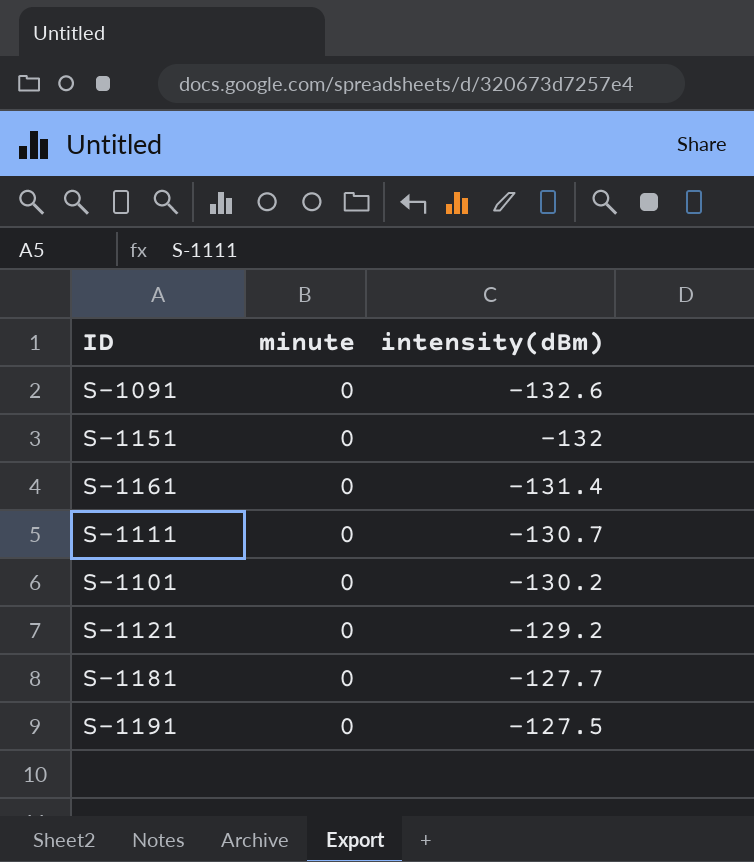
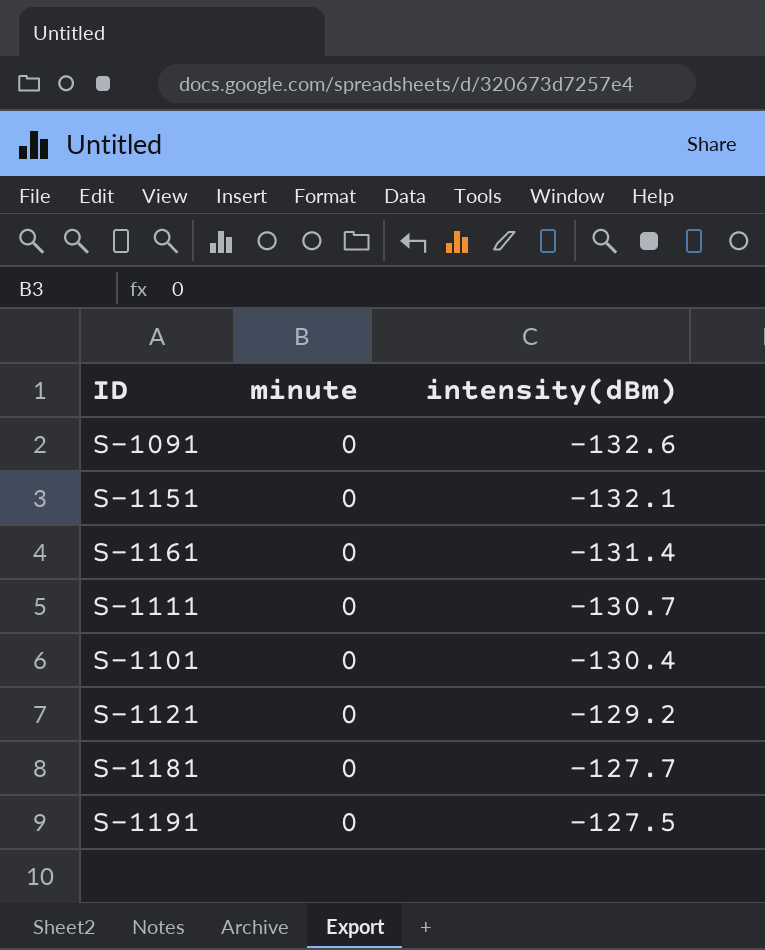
S-1151 | intensity(dBm): -132 -> -132.1
S-1101 | intensity(dBm): -130.2 -> -130.4

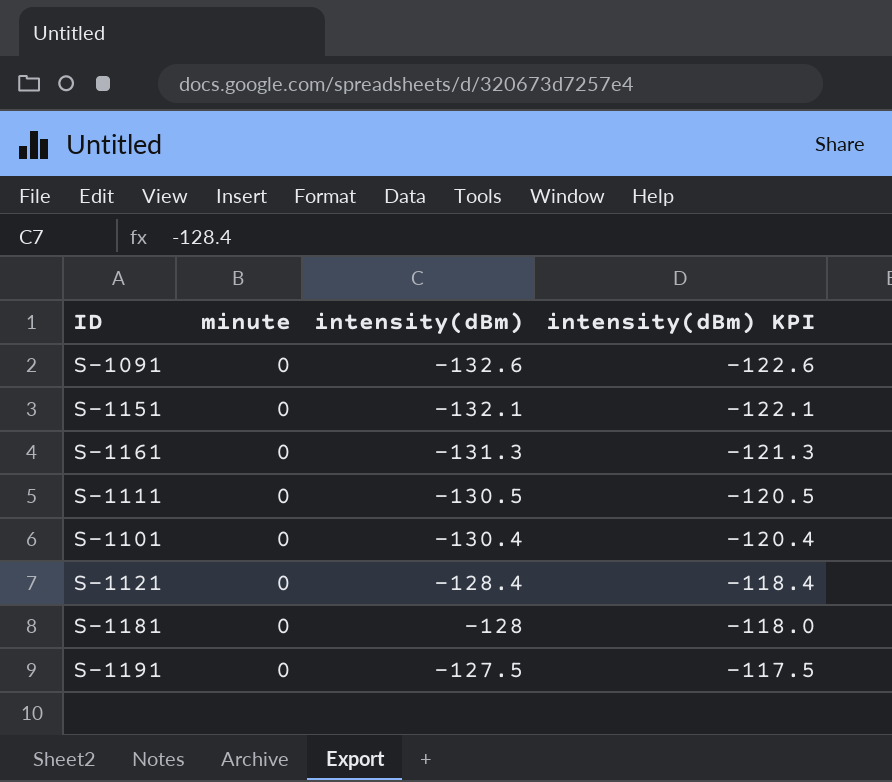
column intensity(dBm) KPI | formula: none -> [intensity(dBm)] + 10
S-1161 | intensity(dBm): -131.4 -> -131.3
S-1111 | intensity(dBm): -130.7 -> -130.5
S-1121 | intensity(dBm): -129.2 -> -128.4
S-1181 | intensity(dBm): -127.7 -> -128

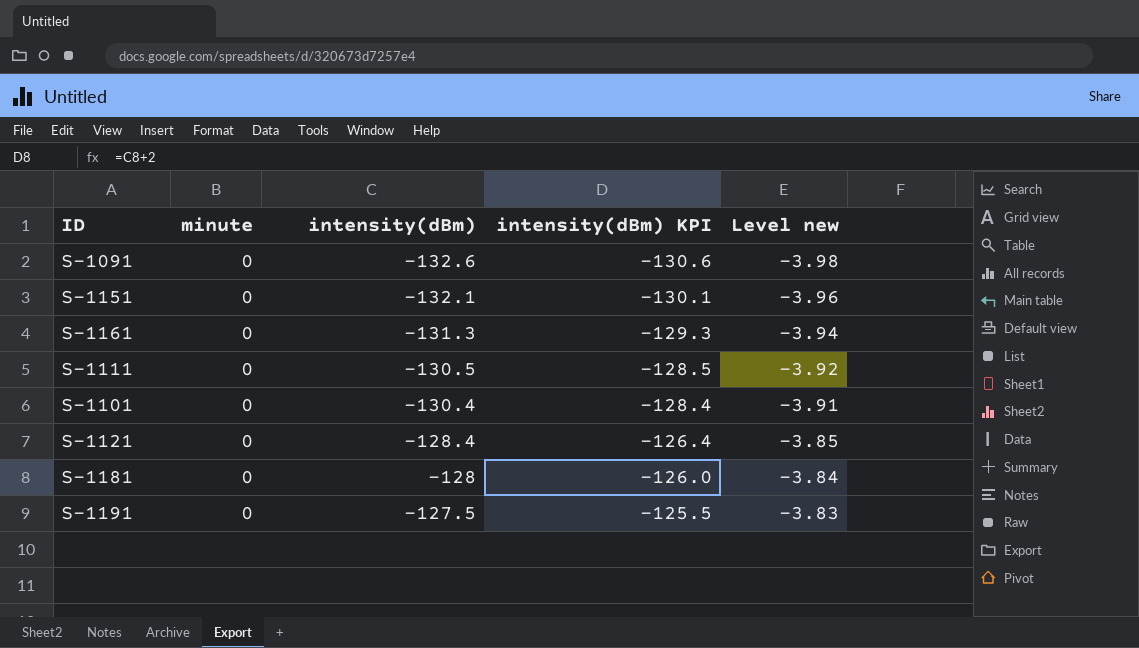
column intensity(dBm) KPI | formula: [intensity(dBm)] + 10 -> [intensity(dBm)] + 2
column Level new | formula: none -> [intensity(dBm)] * 0.03

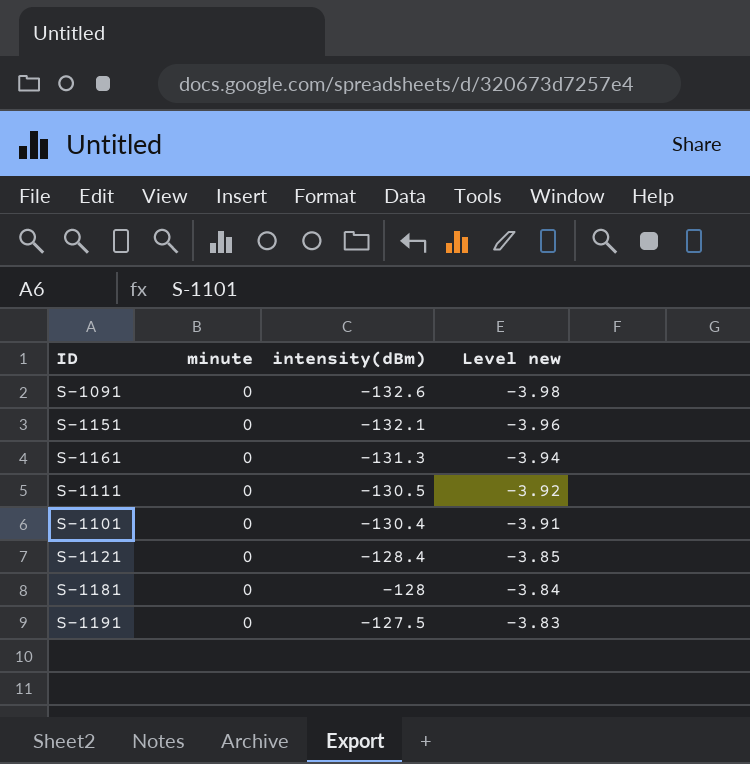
column intensity(dBm) KPI | formula: [intensity(dBm)] + 2 -> none

